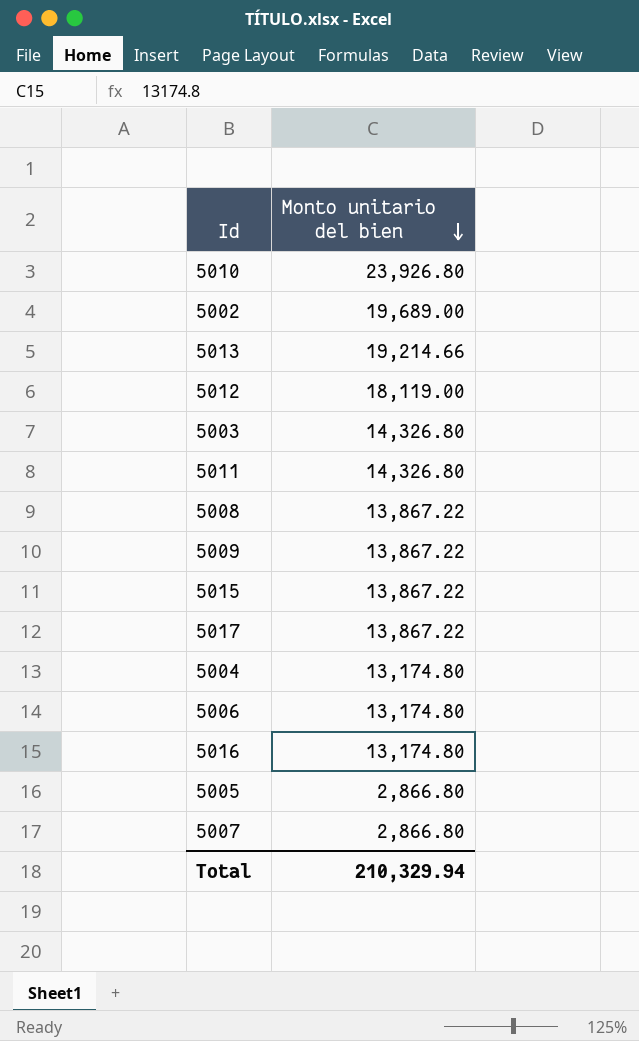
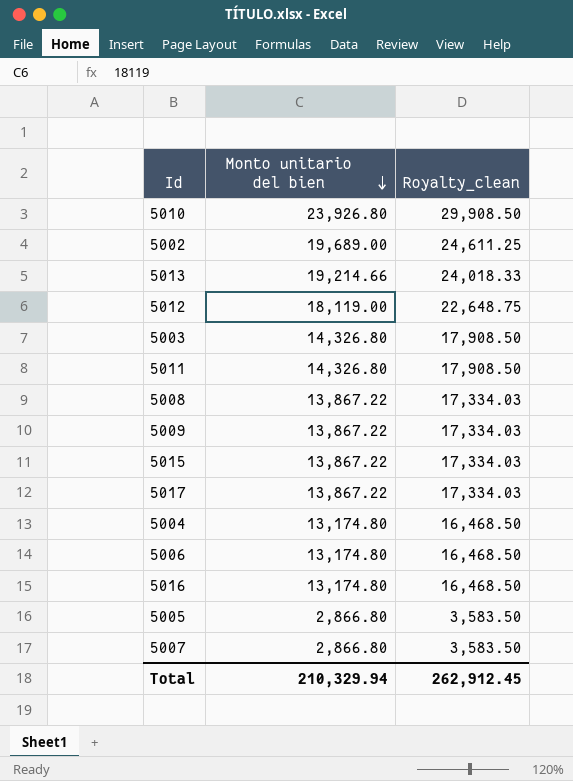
column Royalty_clean | formula: none -> [Monto unitario del bien] * 1.25

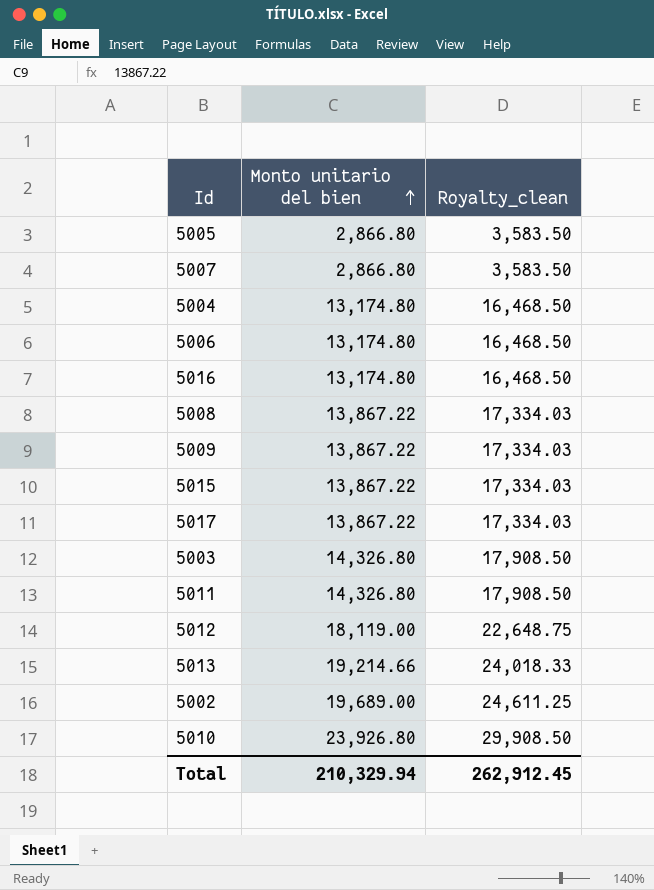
row order: Monto unitario del bien descending -> Monto unitario del bien ascending

